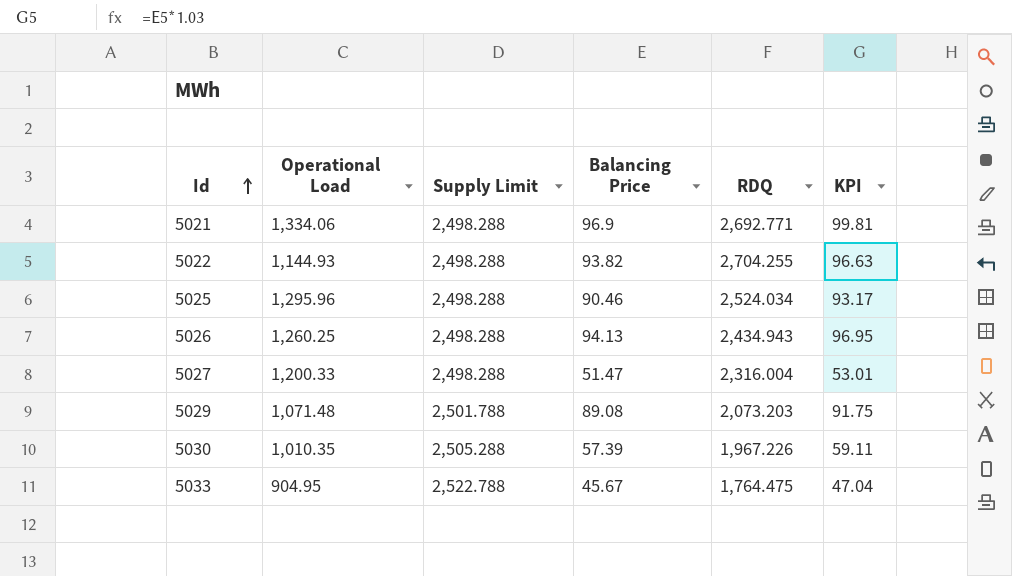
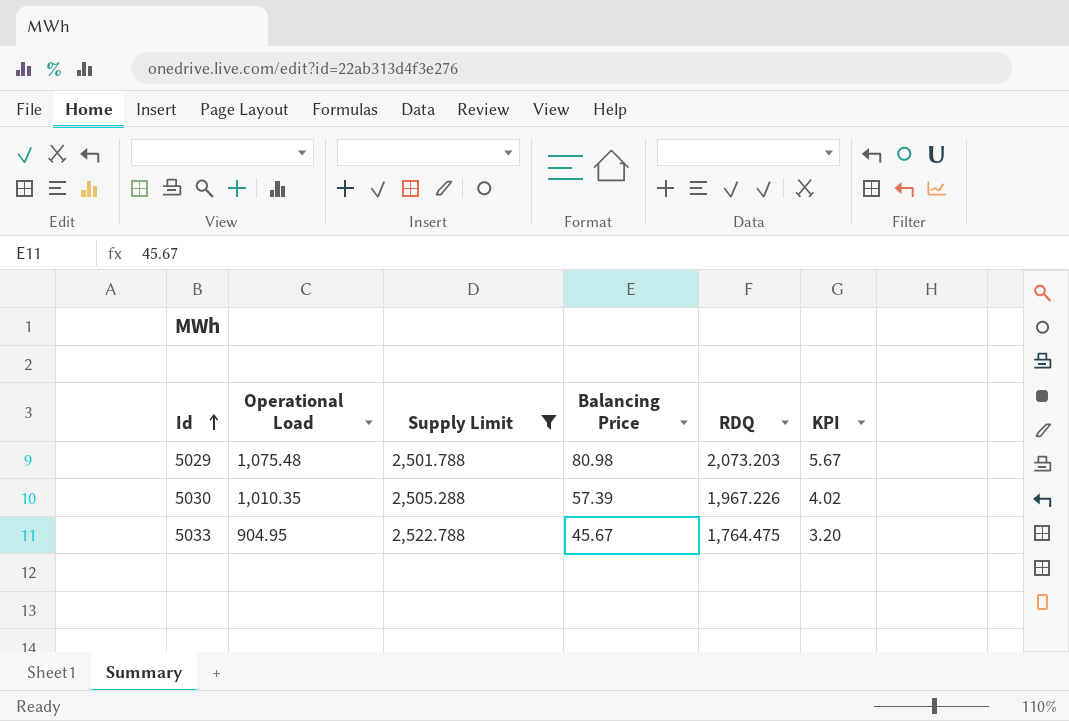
filter: none -> Supply Limit != 2,498.288
column KPI | formula: [Balancing Price] * 1.03 -> [Balancing Price] * 0.07
5029 | Operational Load: 1,071.48 -> 1,075.48
5029 | Balancing Price: 89.08 -> 80.98

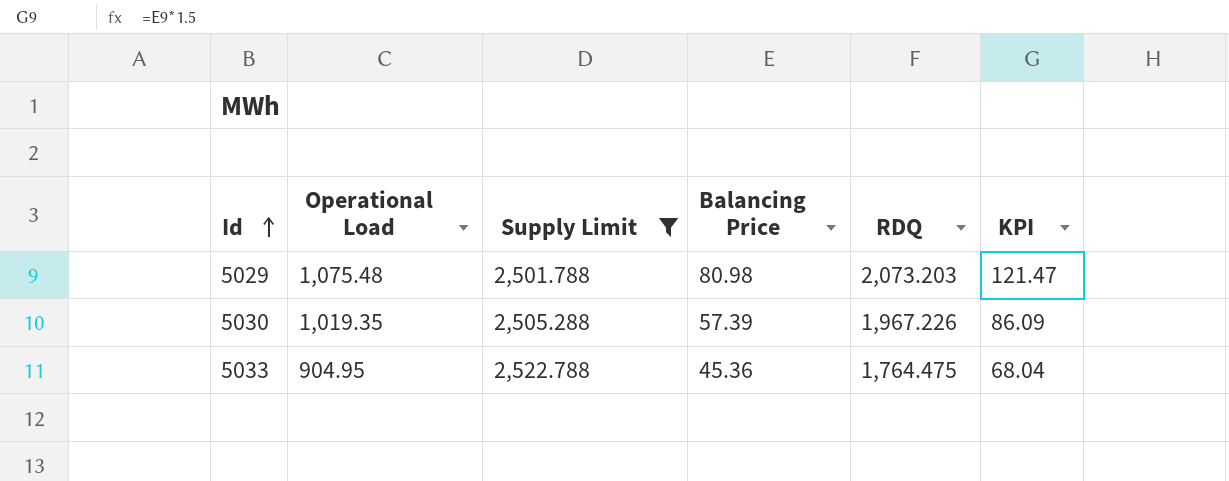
column KPI | formula: [Balancing Price] * 0.07 -> [Balancing Price] * 1.5
5030 | Operational Load: 1,010.35 -> 1,019.35
5033 | Balancing Price: 45.67 -> 45.36

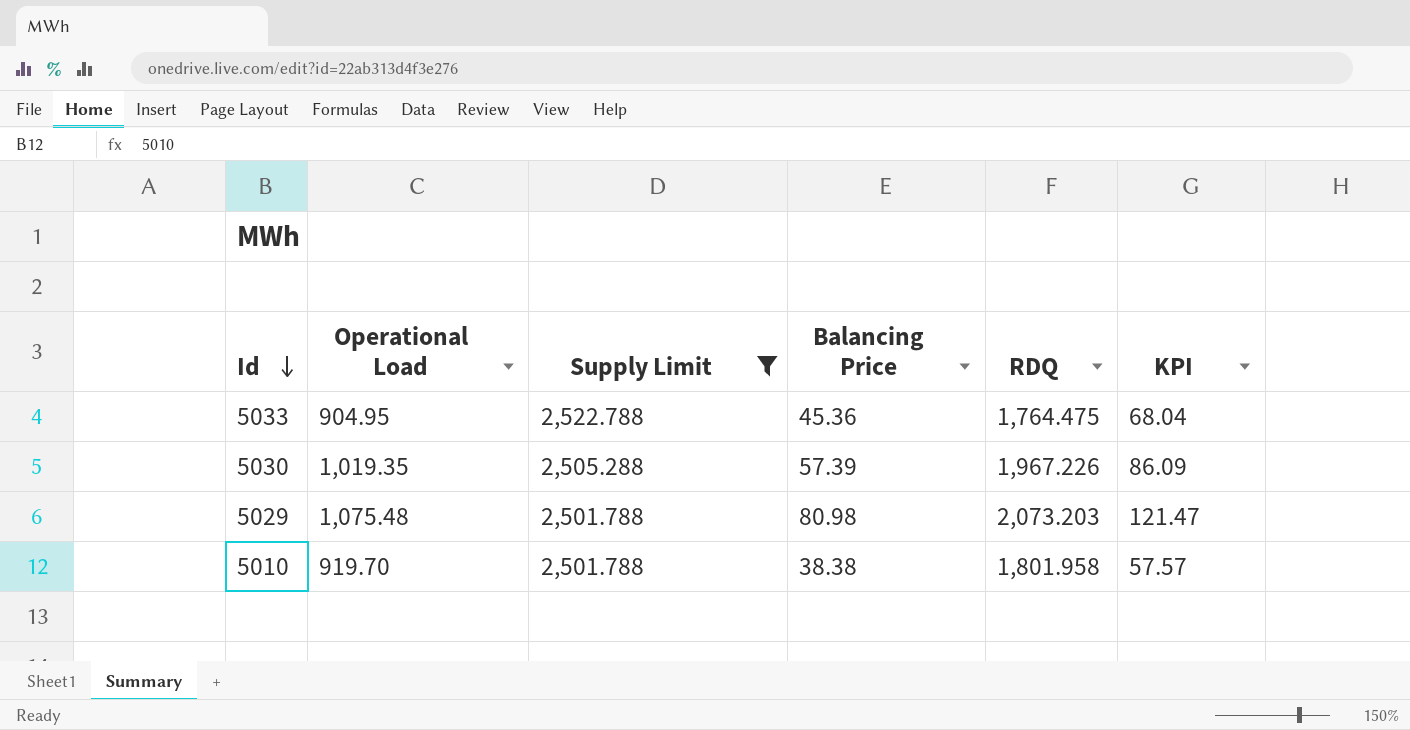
row order: Id ascending -> Id descending
row 5010: none -> 919.70 | 2,501.788 | 38.38 | 1,801.958 | 57.57

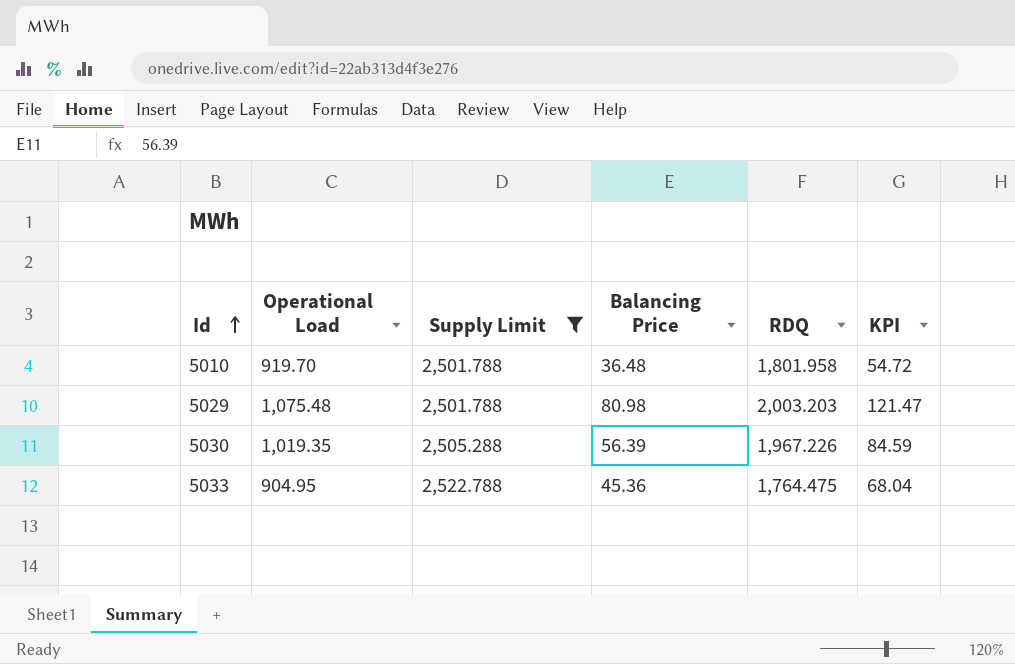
row order: Id descending -> Id ascending
5010 | Balancing Price: 38.38 -> 36.48
5010 | KPI: 57.57 -> 54.72
5029 | RDQ: 2,073.203 -> 2,003.203
5030 | Balancing Price: 57.39 -> 56.39
5030 | KPI: 86.09 -> 84.59

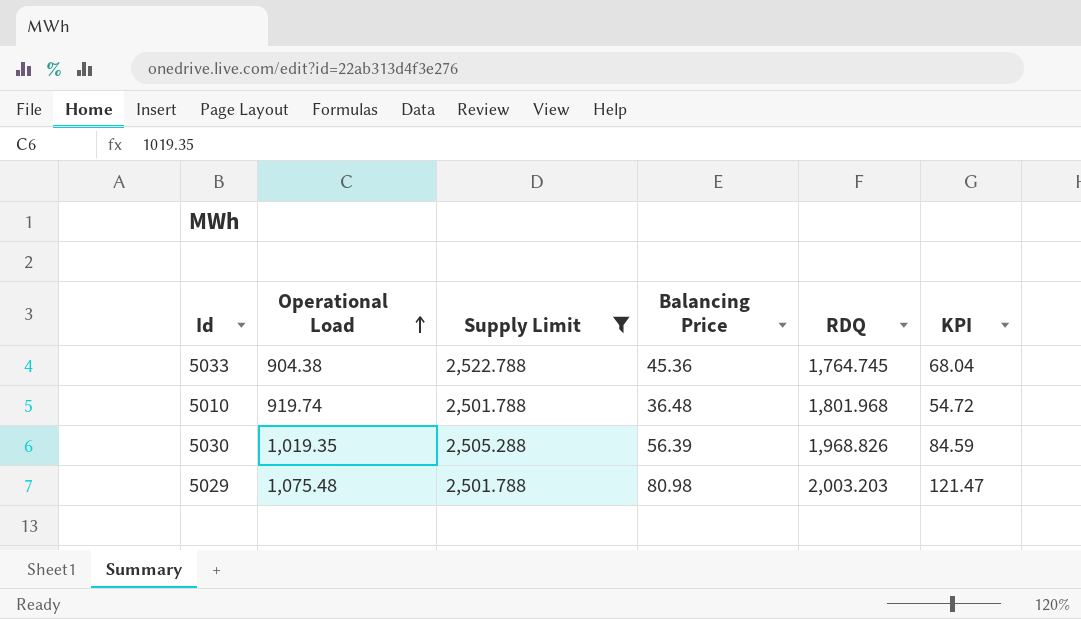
row order: Id ascending -> Operational Load ascending
5033 | Operational Load: 904.95 -> 904.38
5033 | RDQ: 1,764.475 -> 1,764.745
5010 | Operational Load: 919.70 -> 919.74
5010 | RDQ: 1,801.958 -> 1,801.968
5030 | RDQ: 1,967.226 -> 1,968.826

